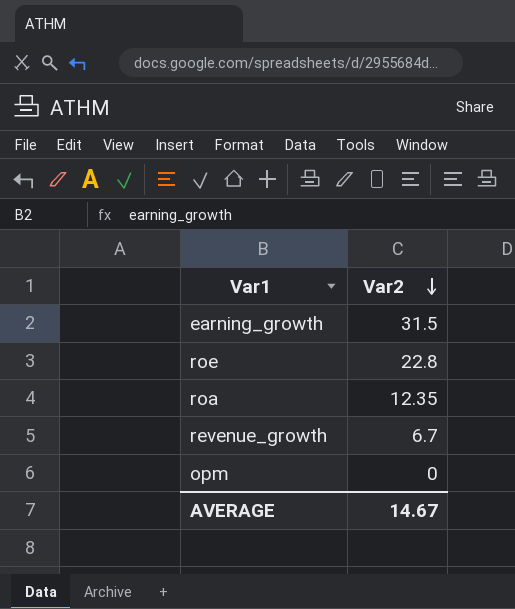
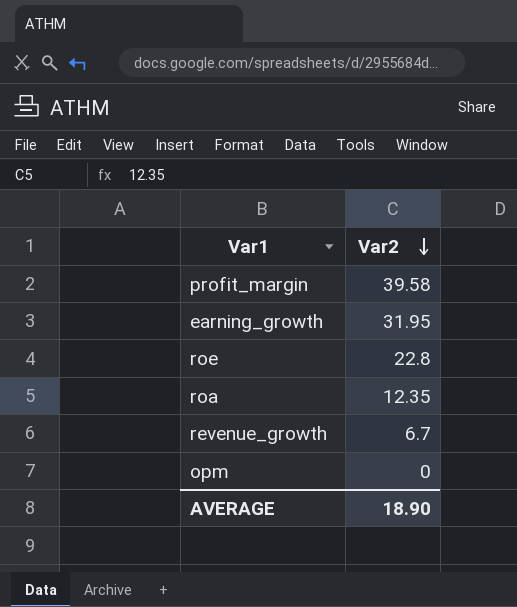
row profit_margin: none -> 39.58
earning_growth | Var2: 31.5 -> 31.95
AVERAGE | Var2: 14.67 -> 18.90

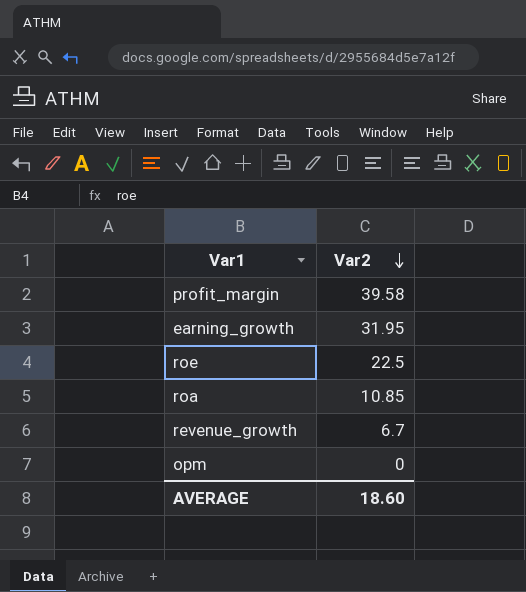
roe | Var2: 22.8 -> 22.5
roa | Var2: 12.35 -> 10.85
AVERAGE | Var2: 18.90 -> 18.60

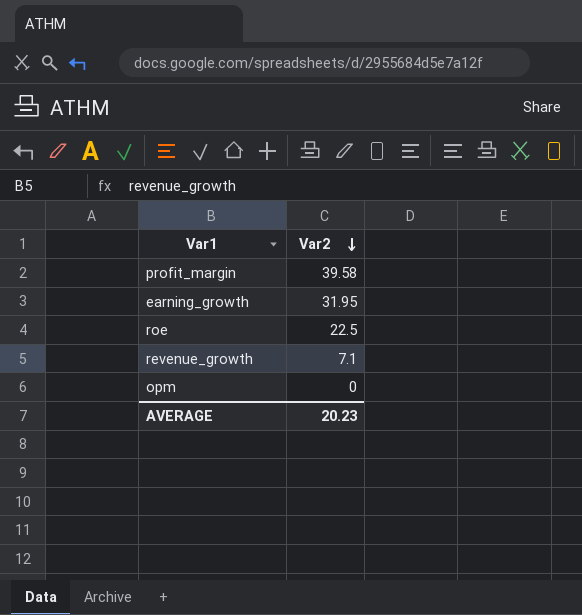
row roa: 10.85 -> none
revenue_growth | Var2: 6.7 -> 7.1
AVERAGE | Var2: 18.60 -> 20.23

